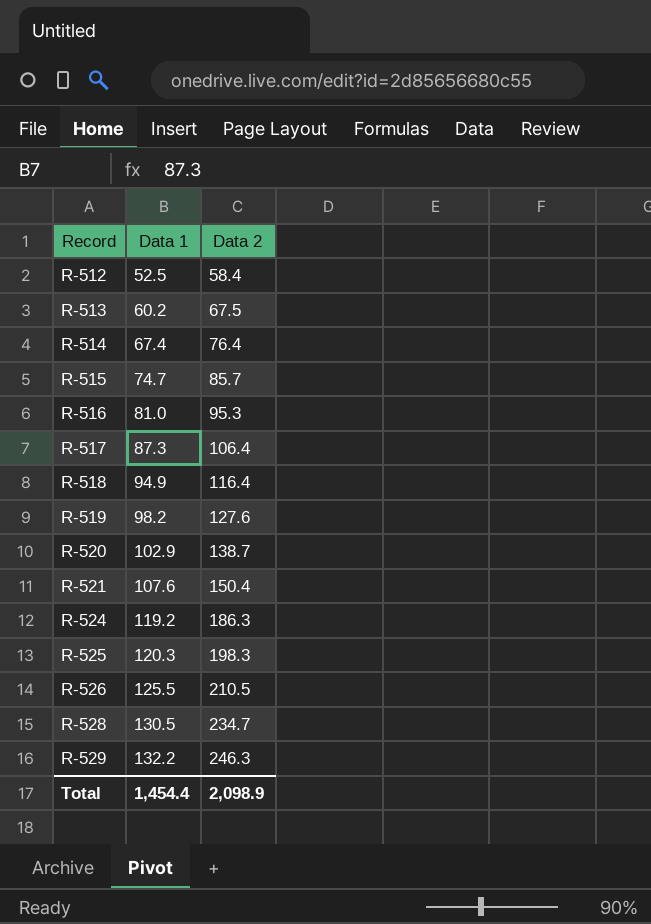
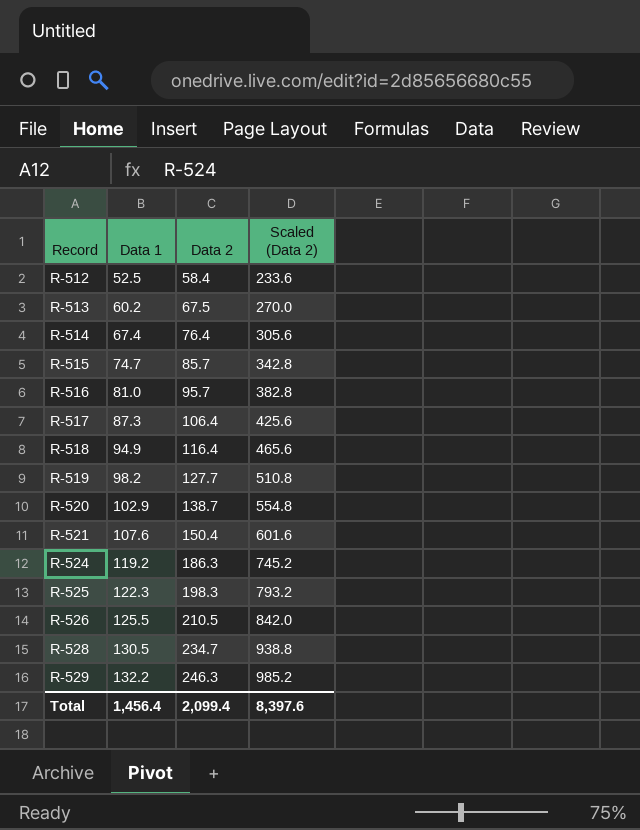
column Scaled (Data 2) | formula: none -> [Data 2] * 4
R-516 | Data 2: 95.3 -> 95.7
R-519 | Data 2: 127.6 -> 127.7
R-525 | Data 1: 120.3 -> 122.3
Total | Data 1: 1,454.4 -> 1,456.4
Total | Data 2: 2,098.9 -> 2,099.4

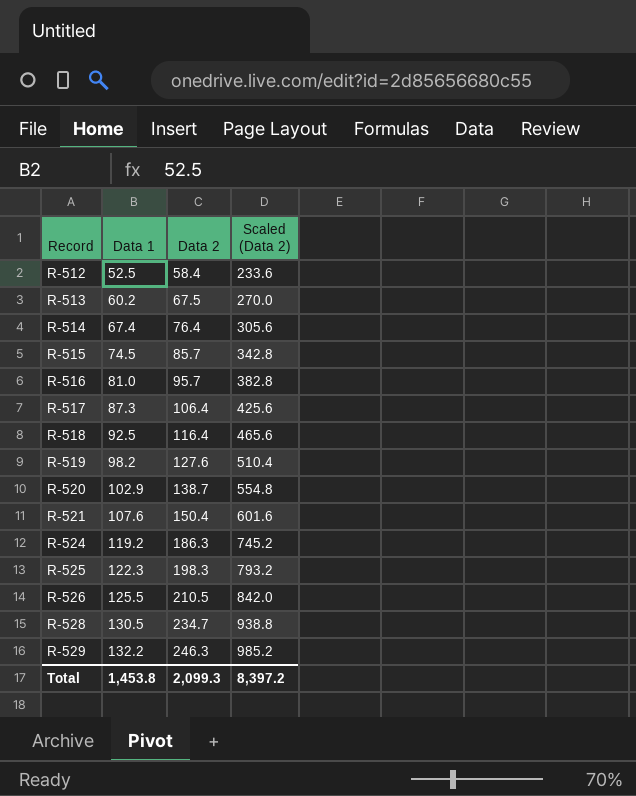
R-515 | Data 1: 74.7 -> 74.5
R-518 | Data 1: 94.9 -> 92.5
R-519 | Data 2: 127.7 -> 127.6
R-519 | Scaled (Data 2): 510.8 -> 510.4
Total | Data 1: 1,456.4 -> 1,453.8
Total | Data 2: 2,099.4 -> 2,099.3
Total | Scaled (Data 2): 8,397.6 -> 8,397.2

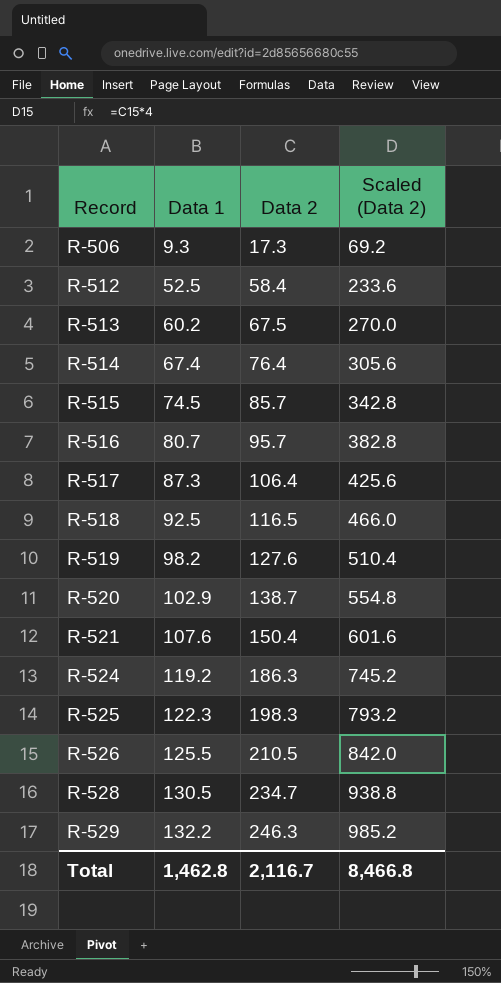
row R-506: none -> 9.3 | 17.3 | 69.2
R-516 | Data 1: 81.0 -> 80.7
R-518 | Data 2: 116.4 -> 116.5
R-518 | Scaled (Data 2): 465.6 -> 466.0
Total | Data 1: 1,453.8 -> 1,462.8
Total | Data 2: 2,099.3 -> 2,116.7
Total | Scaled (Data 2): 8,397.2 -> 8,466.8

